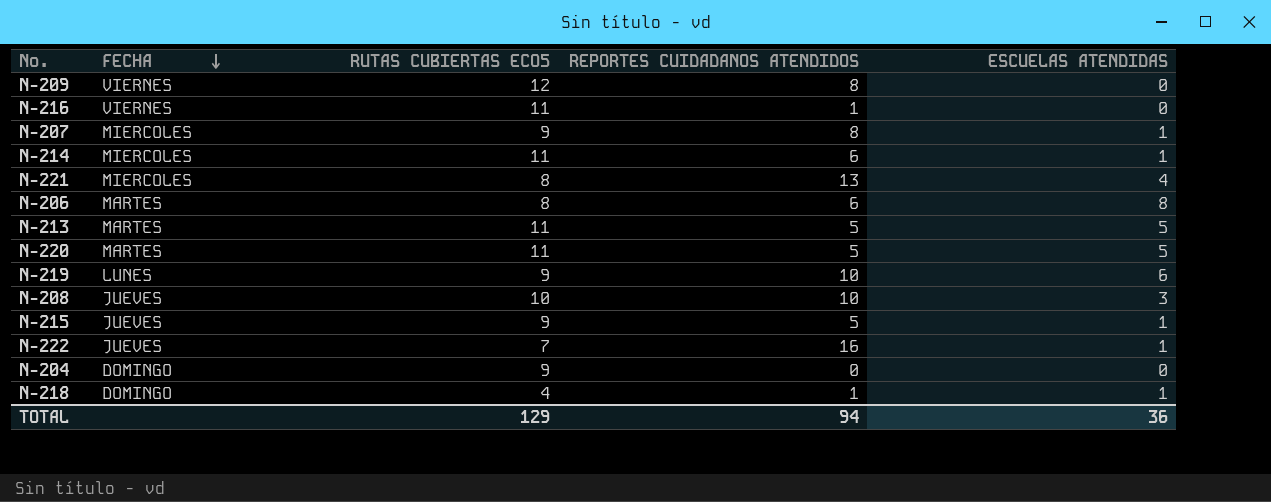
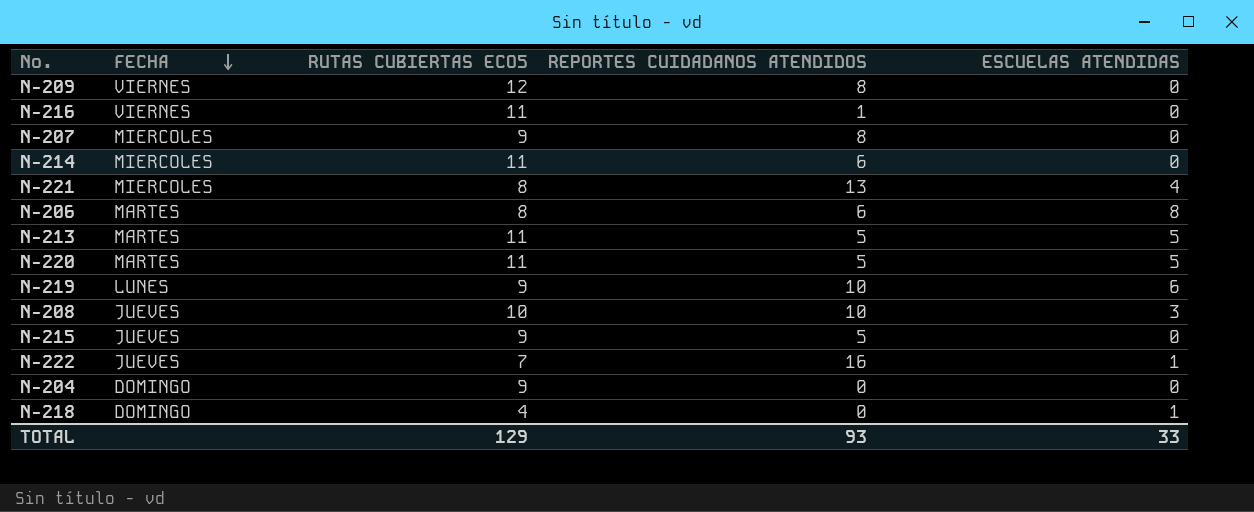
N-207 | ESCUELAS ATENDIDAS: 1 -> 0
N-214 | ESCUELAS ATENDIDAS: 1 -> 0
N-215 | ESCUELAS ATENDIDAS: 1 -> 0
N-218 | REPORTES CUIDADANOS ATENDIDOS: 1 -> 0
TOTAL | REPORTES CUIDADANOS ATENDIDOS: 94 -> 93
TOTAL | ESCUELAS ATENDIDAS: 36 -> 33

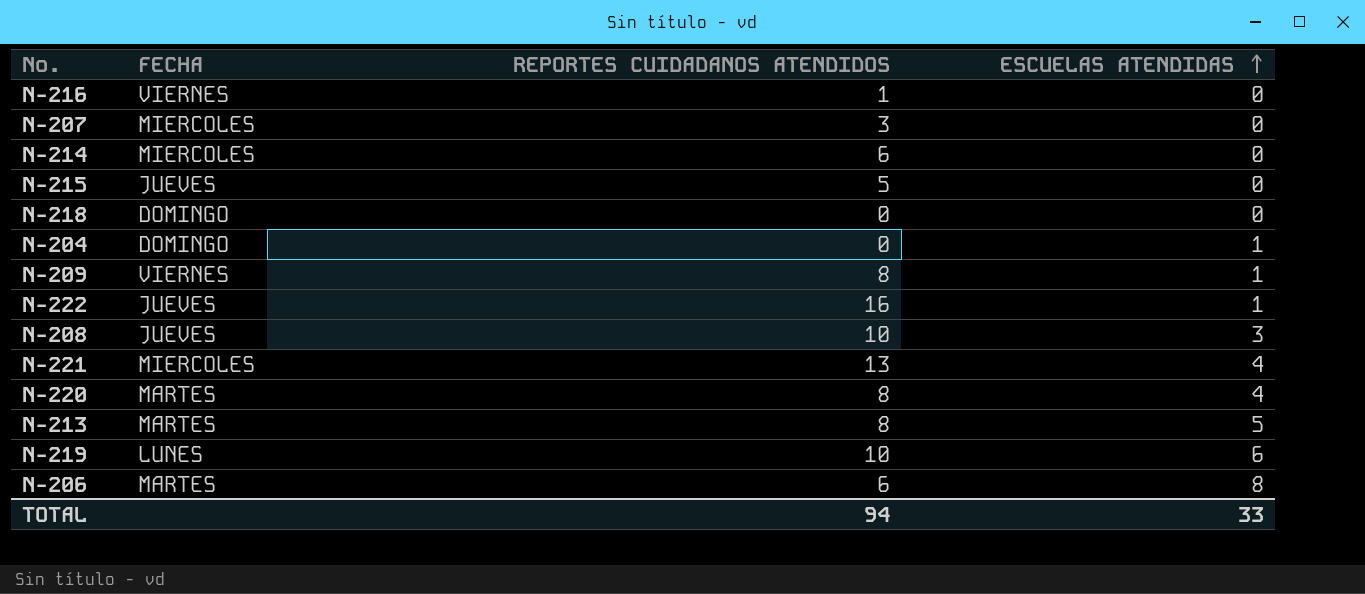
row order: FECHA descending -> ESCUELAS ATENDIDAS ascending
column RUTAS CUBIERTAS ECO5 | position: 3 -> none
N-207 | REPORTES CUIDADANOS ATENDIDOS: 8 -> 3
N-218 | ESCUELAS ATENDIDAS: 1 -> 0
N-204 | ESCUELAS ATENDIDAS: 0 -> 1
N-209 | ESCUELAS ATENDIDAS: 0 -> 1
N-220 | REPORTES CUIDADANOS ATENDIDOS: 5 -> 8
N-220 | ESCUELAS ATENDIDAS: 5 -> 4
N-213 | REPORTES CUIDADANOS ATENDIDOS: 5 -> 8
TOTAL | REPORTES CUIDADANOS ATENDIDOS: 93 -> 94

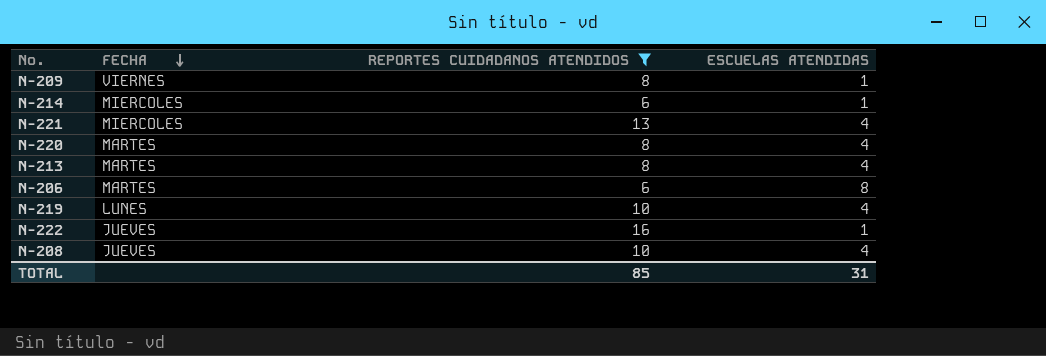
filter: none -> REPORTES CUIDADANOS ATENDIDOS >= 6
row order: ESCUELAS ATENDIDAS ascending -> FECHA descending
N-214 | ESCUELAS ATENDIDAS: 0 -> 1
N-213 | ESCUELAS ATENDIDAS: 5 -> 4
N-219 | ESCUELAS ATENDIDAS: 6 -> 4
N-208 | ESCUELAS ATENDIDAS: 3 -> 4
TOTAL | REPORTES CUIDADANOS ATENDIDOS: 94 -> 85
TOTAL | ESCUELAS ATENDIDAS: 33 -> 31

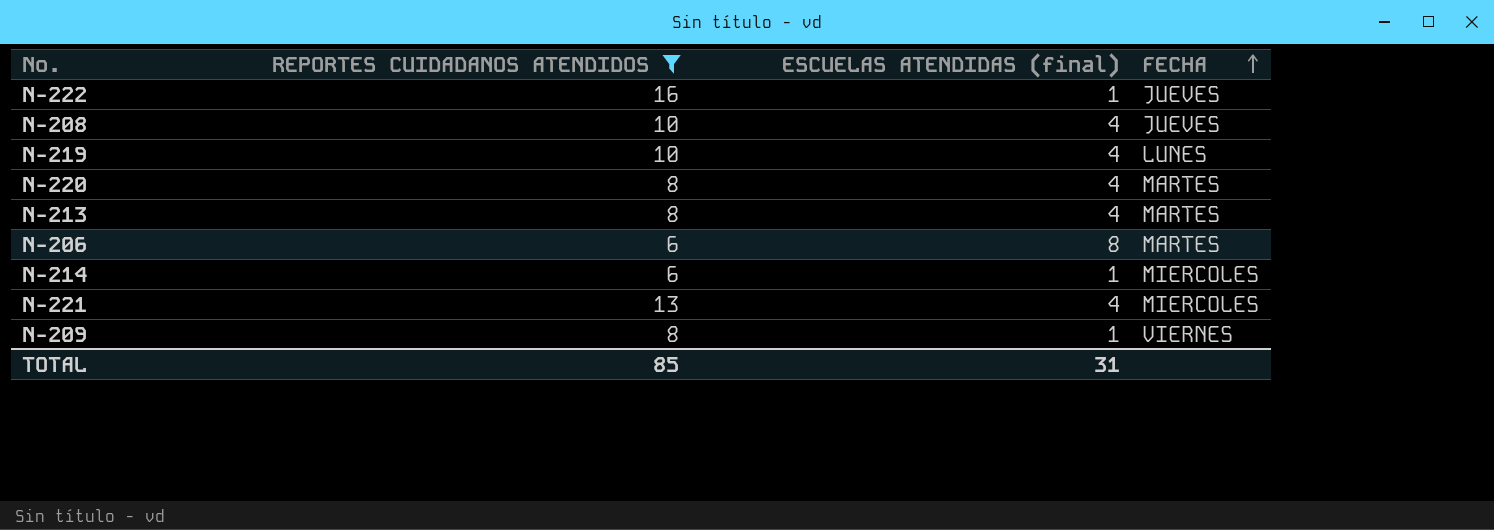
row order: FECHA descending -> FECHA ascending
column name: ESCUELAS ATENDIDAS -> ESCUELAS ATENDIDAS (final)
column FECHA | position: 2 -> 4

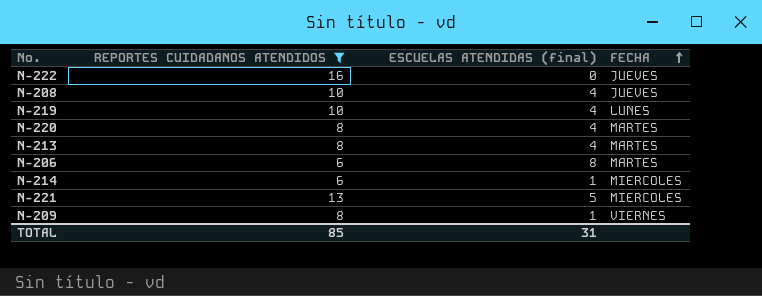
N-222 | ESCUELAS ATENDIDAS (final): 1 -> 0
N-221 | ESCUELAS ATENDIDAS (final): 4 -> 5

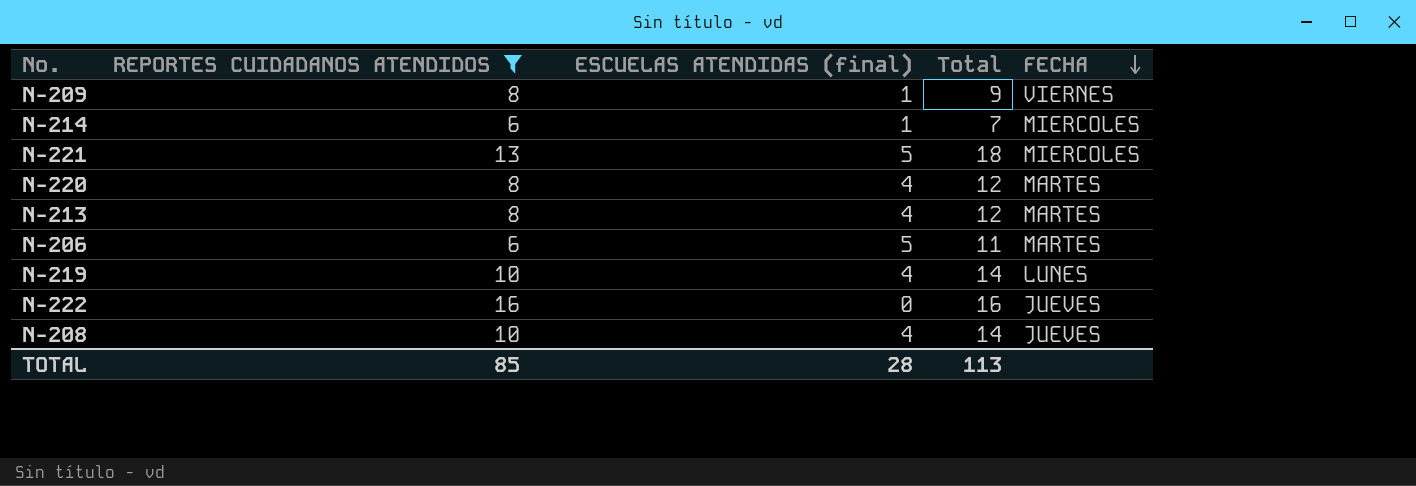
row order: FECHA ascending -> FECHA descending
column Total | formula: none -> [REPORTES CUIDADANOS ATENDIDOS] + [ESCUELAS ATENDIDAS (final)]
N-206 | ESCUELAS ATENDIDAS (final): 8 -> 5
TOTAL | ESCUELAS ATENDIDAS (final): 31 -> 28

